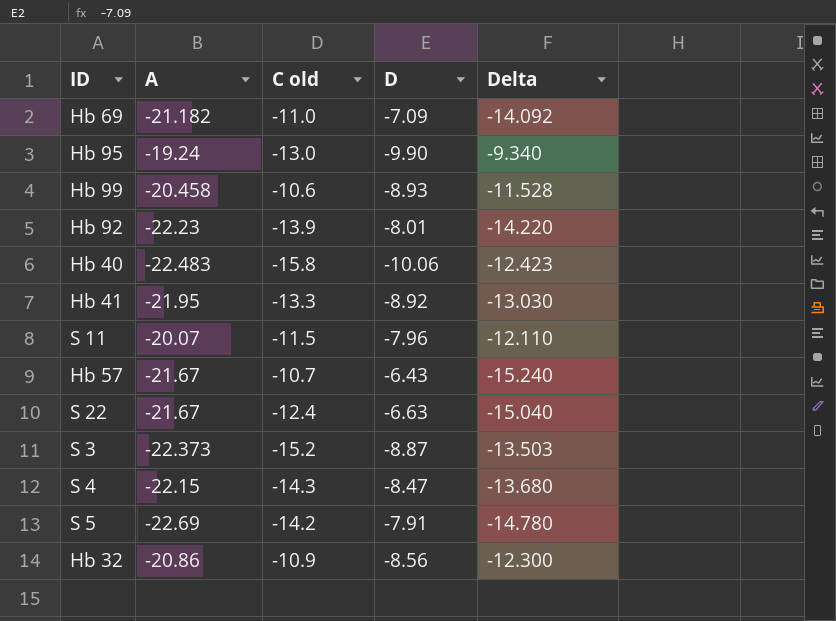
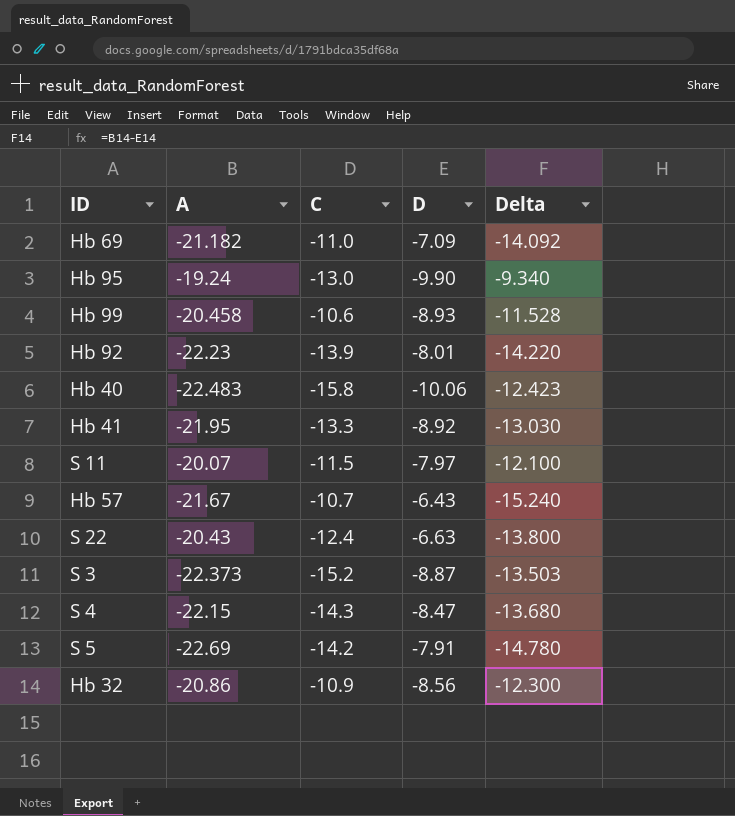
column name: C old -> C
S 11 | D: -7.96 -> -7.97
S 11 | Delta: -12.110 -> -12.100
S 22 | A: -21.67 -> -20.43
S 22 | Delta: -15.040 -> -13.800

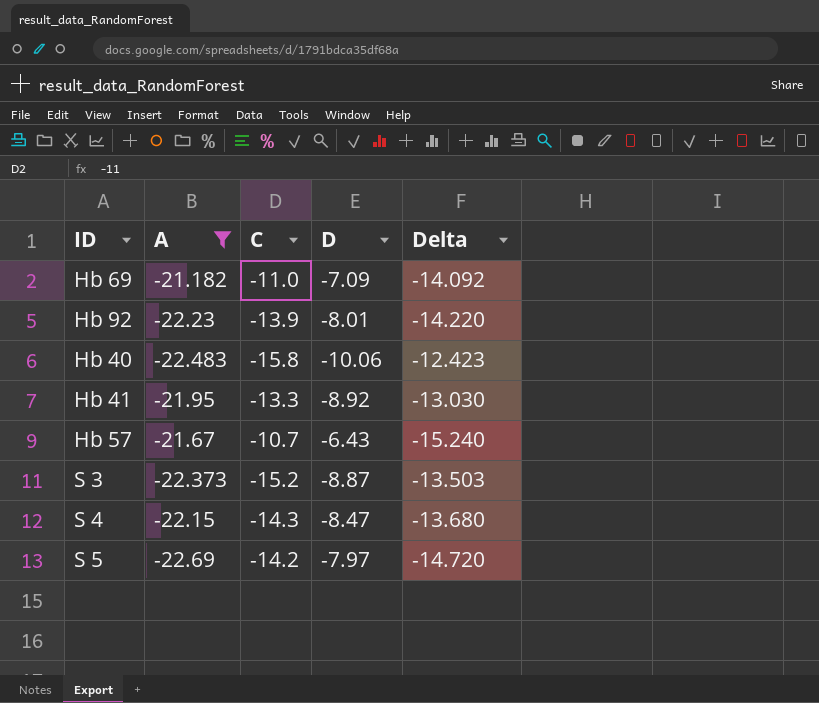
filter: none -> A <= -21.182
S 5 | D: -7.91 -> -7.97
S 5 | Delta: -14.780 -> -14.720

